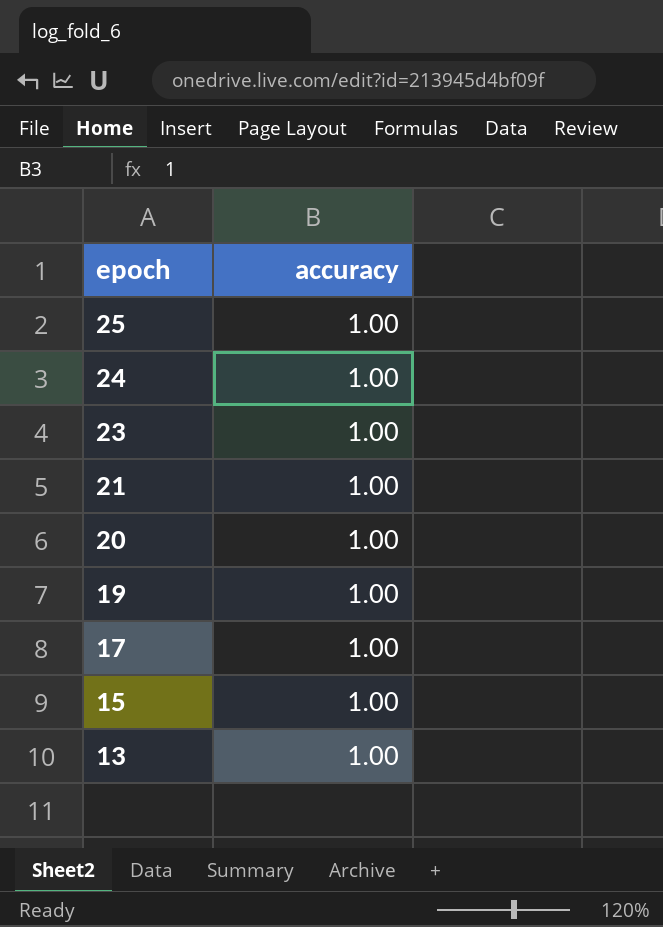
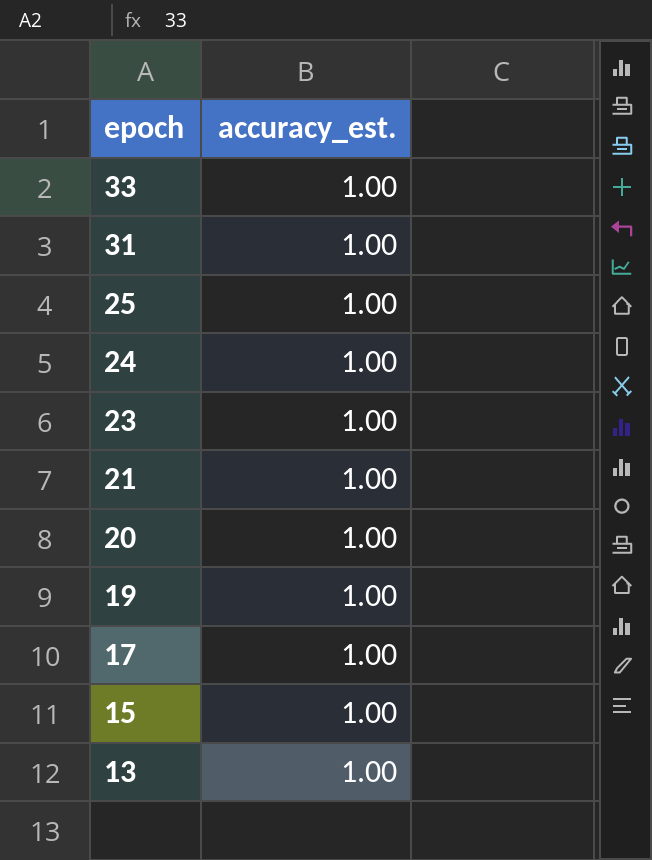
column name: accuracy -> accuracy_est.
row 33: none -> 1.00
row 31: none -> 1.00

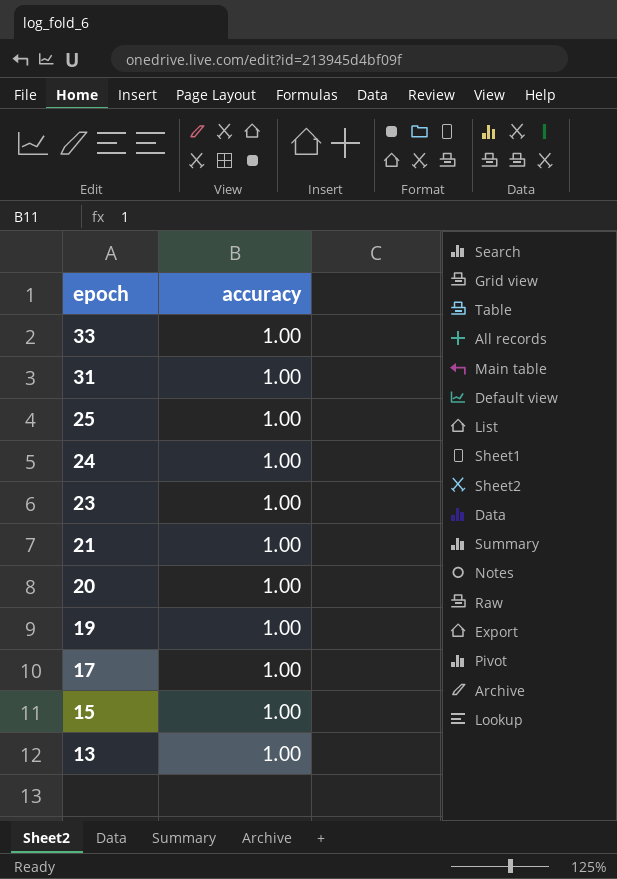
column name: accuracy_est. -> accuracy

